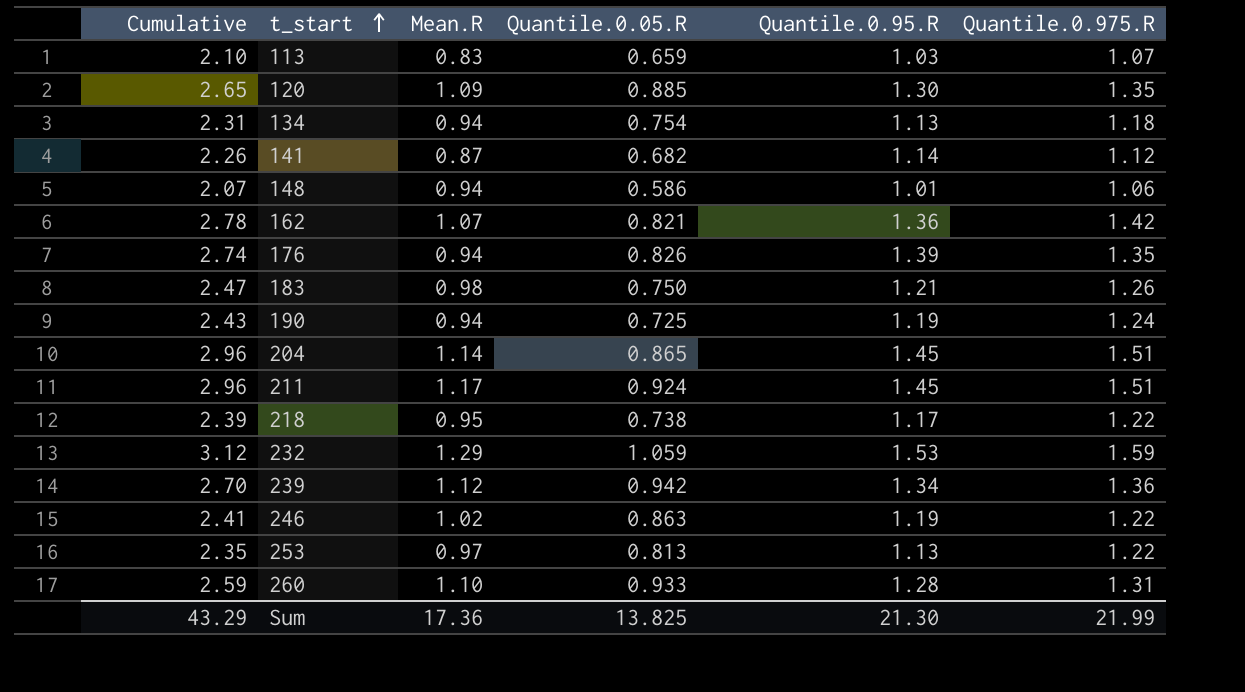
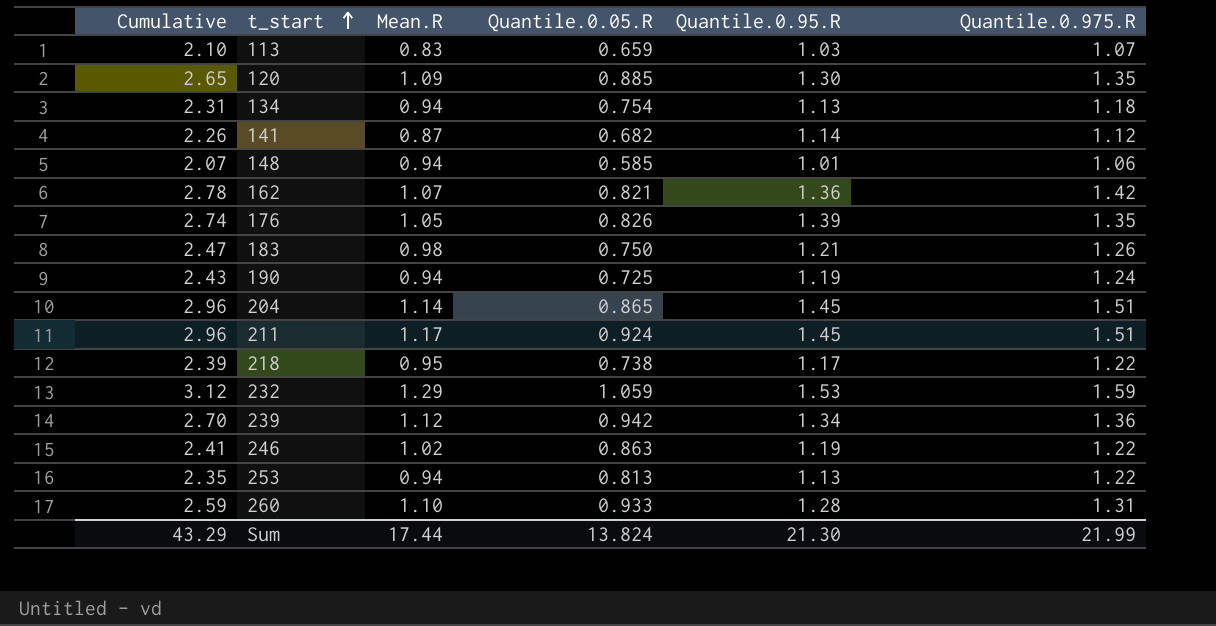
148 | Quantile.0.05.R: 0.586 -> 0.585
176 | Mean.R: 0.94 -> 1.05
253 | Mean.R: 0.97 -> 0.94
Sum | Mean.R: 17.36 -> 17.44
Sum | Quantile.0.05.R: 13.825 -> 13.824

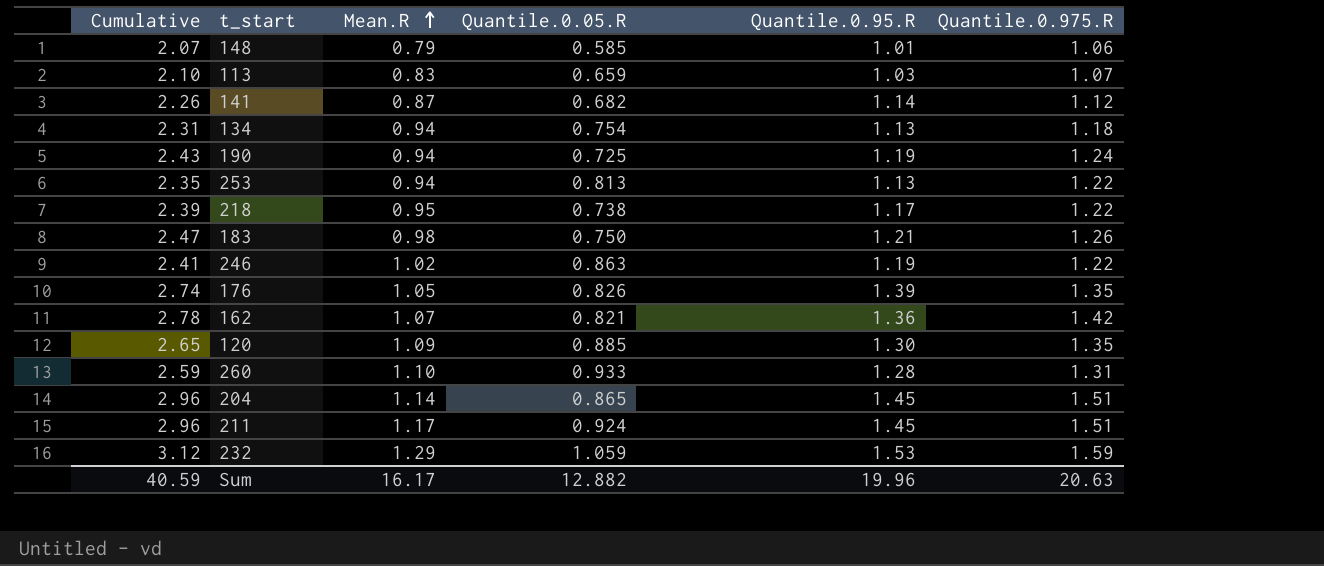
row order: t_start ascending -> Mean.R ascending
row 239: 2.70 | 1.12 | 0.942 | 1.34 | 1.36 -> none
148 | Mean.R: 0.94 -> 0.79
Sum | Cumulative: 43.29 -> 40.59
Sum | Mean.R: 17.44 -> 16.17
Sum | Quantile.0.05.R: 13.824 -> 12.882
Sum | Quantile.0.95.R: 21.30 -> 19.96
Sum | Quantile.0.975.R: 21.99 -> 20.63

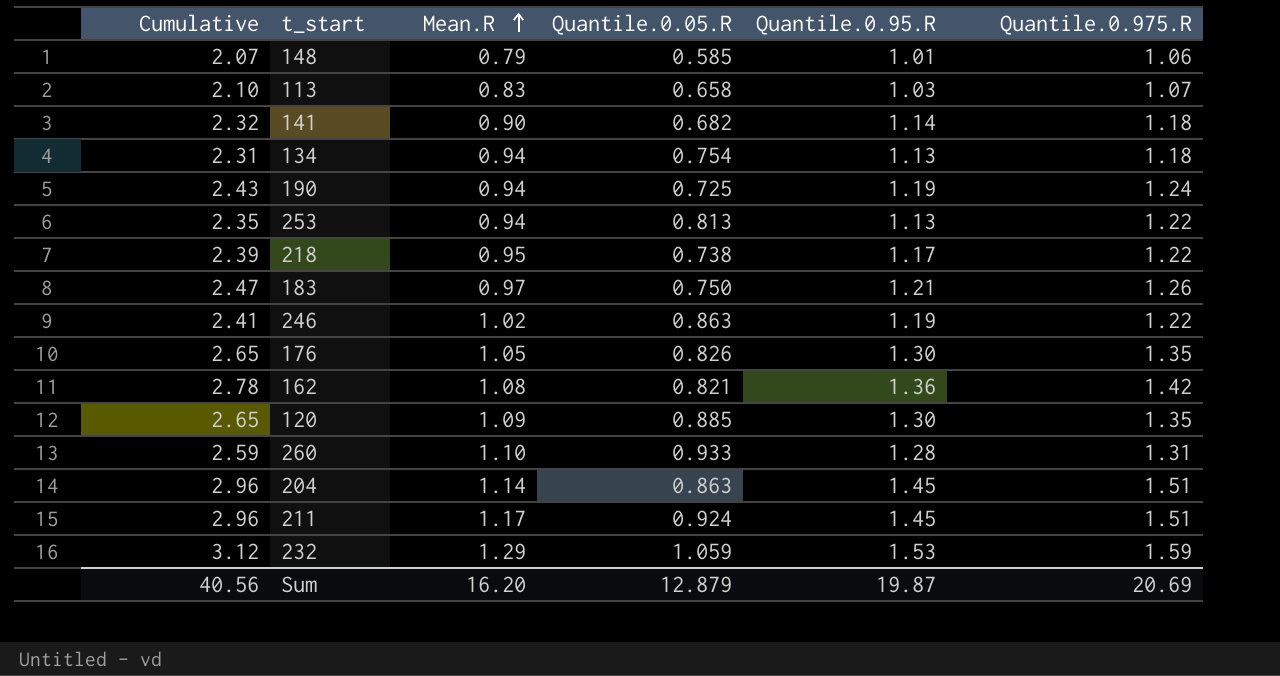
113 | Quantile.0.05.R: 0.659 -> 0.658
141 | Cumulative: 2.26 -> 2.32
141 | Mean.R: 0.87 -> 0.90
141 | Quantile.0.975.R: 1.12 -> 1.18
183 | Mean.R: 0.98 -> 0.97
176 | Cumulative: 2.74 -> 2.65
176 | Quantile.0.95.R: 1.39 -> 1.30
162 | Mean.R: 1.07 -> 1.08
204 | Quantile.0.05.R: 0.865 -> 0.863
Sum | Cumulative: 40.59 -> 40.56
Sum | Mean.R: 16.17 -> 16.20
Sum | Quantile.0.05.R: 12.882 -> 12.879
Sum | Quantile.0.95.R: 19.96 -> 19.87
Sum | Quantile.0.975.R: 20.63 -> 20.69

